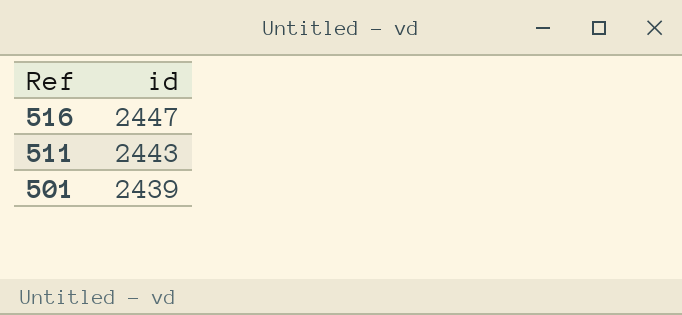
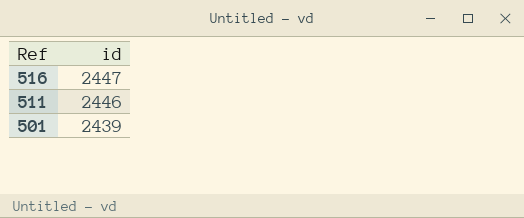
511 | id: 2443 -> 2446

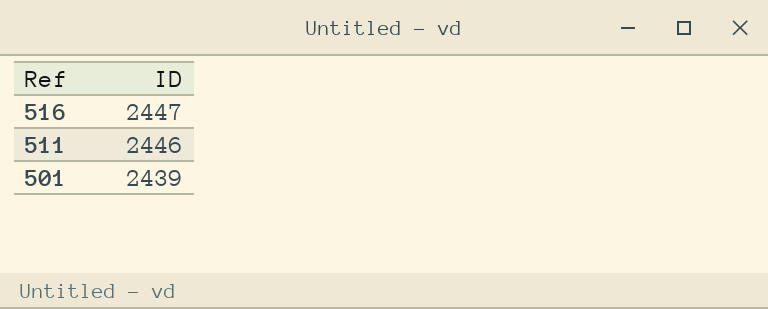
column name: id -> ID

